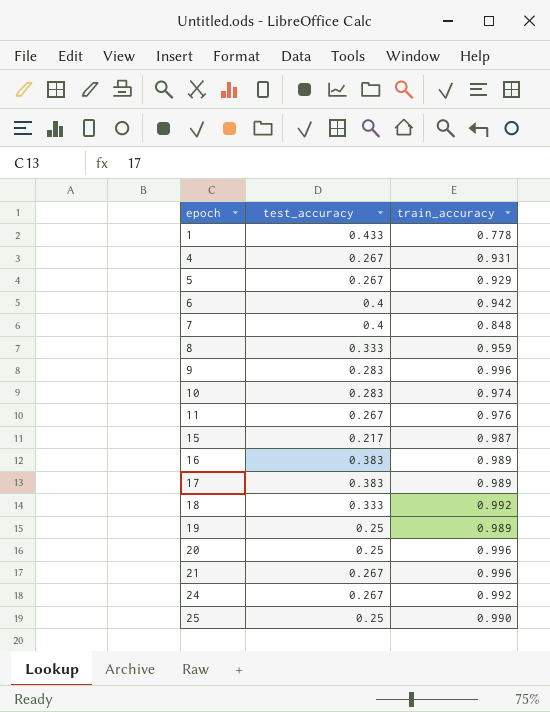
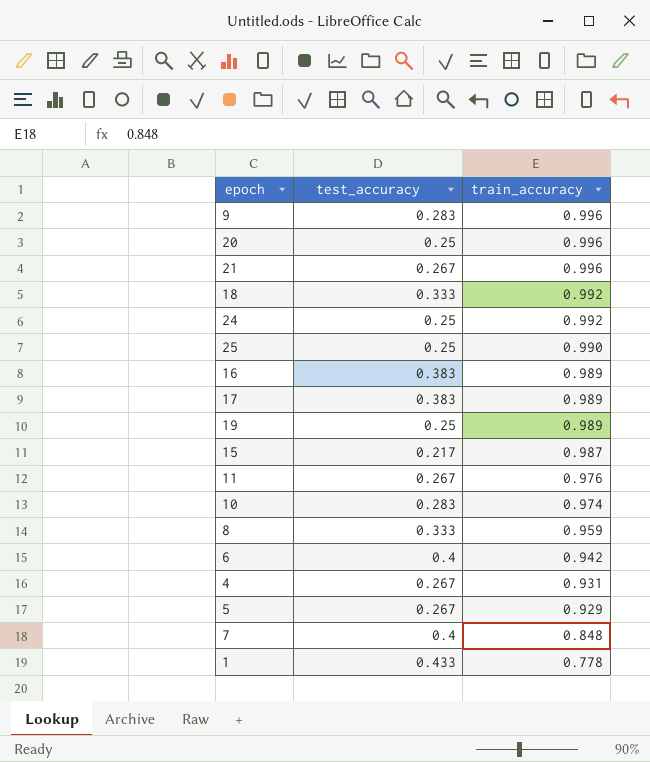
row order: epoch ascending -> train_accuracy descending
24 | test_accuracy: 0.267 -> 0.25

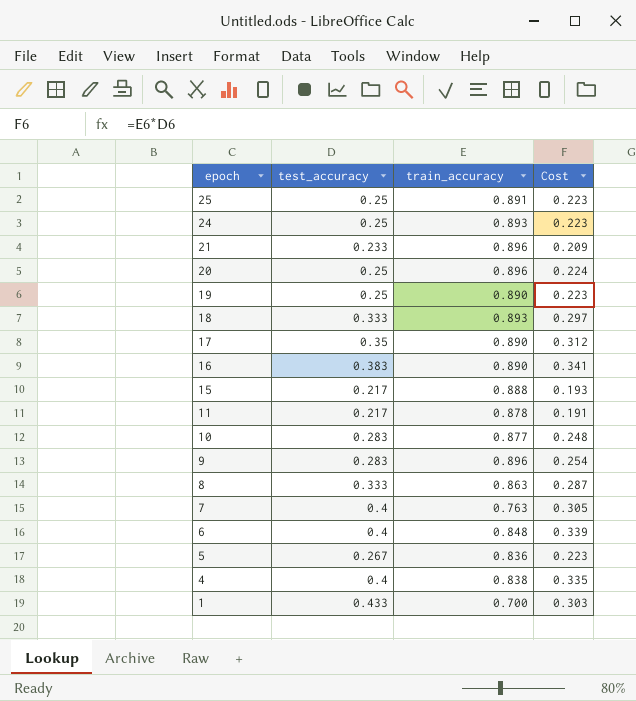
row order: train_accuracy descending -> epoch descending
column Cost | formula: none -> [test_accuracy] * [train_accuracy]
25 | train_accuracy: 0.990 -> 0.891
24 | train_accuracy: 0.992 -> 0.893
21 | test_accuracy: 0.267 -> 0.233
21 | train_accuracy: 0.996 -> 0.896
20 | train_accuracy: 0.996 -> 0.896
19 | train_accuracy: 0.989 -> 0.890
18 | train_accuracy: 0.992 -> 0.893
17 | test_accuracy: 0.383 -> 0.35
17 | train_accuracy: 0.989 -> 0.890
16 | train_accuracy: 0.989 -> 0.890
15 | train_accuracy: 0.987 -> 0.888
11 | test_accuracy: 0.267 -> 0.217
11 | train_accuracy: 0.976 -> 0.878
10 | train_accuracy: 0.974 -> 0.877
9 | train_accuracy: 0.996 -> 0.896
8 | train_accuracy: 0.959 -> 0.863
7 | train_accuracy: 0.848 -> 0.763
6 | train_accuracy: 0.942 -> 0.848
5 | train_accuracy: 0.929 -> 0.836
4 | test_accuracy: 0.267 -> 0.4
4 | train_accuracy: 0.931 -> 0.838
1 | train_accuracy: 0.778 -> 0.700

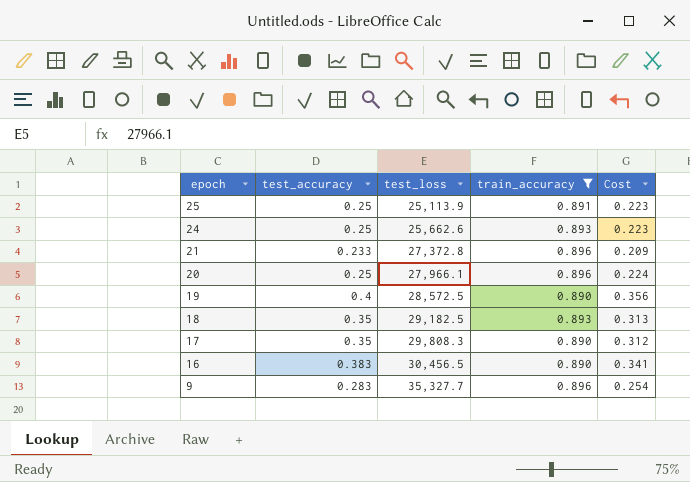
filter: none -> train_accuracy >= 0.890
column test_loss | position: none -> 3
19 | test_accuracy: 0.25 -> 0.4
19 | Cost: 0.223 -> 0.356
18 | test_accuracy: 0.333 -> 0.35
18 | Cost: 0.297 -> 0.313

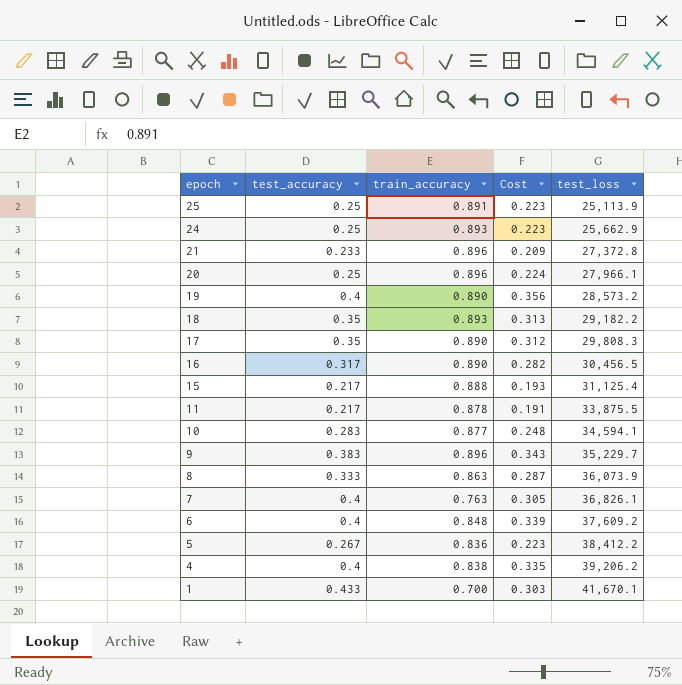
filter: train_accuracy >= 0.890 -> none
column test_loss | position: 3 -> 5
24 | test_loss: 25,662.6 -> 25,662.9
19 | test_loss: 28,572.5 -> 28,573.2
18 | test_loss: 29,182.5 -> 29,182.2
16 | test_accuracy: 0.383 -> 0.317
16 | Cost: 0.341 -> 0.282
9 | test_accuracy: 0.283 -> 0.383
9 | Cost: 0.254 -> 0.343
9 | test_loss: 35,327.7 -> 35,229.7

